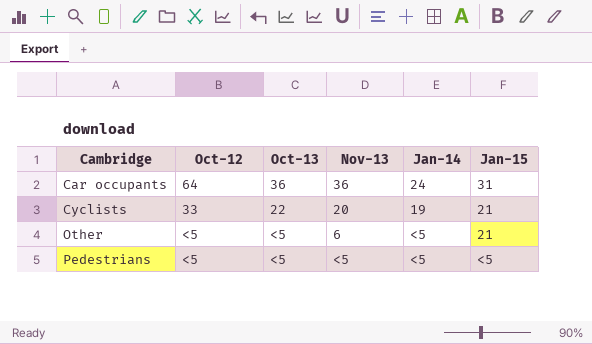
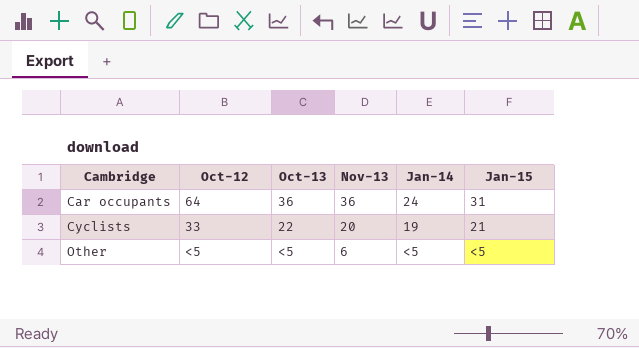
row Pedestrians: <5 | <5 | <5 | <5 | <5 -> none
Other | Jan-15: 21 -> <5

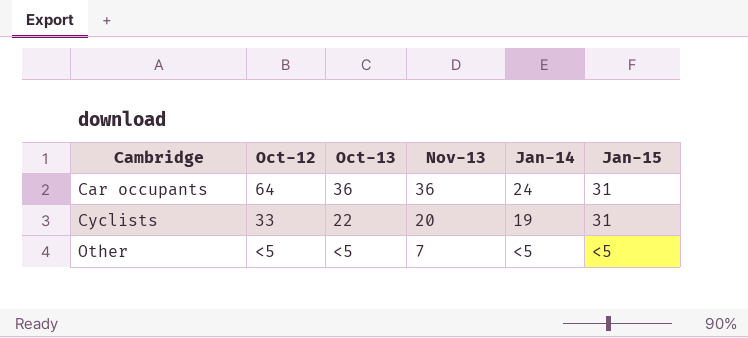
Cyclists | Jan-15: 21 -> 31
Other | Nov-13: 6 -> 7

